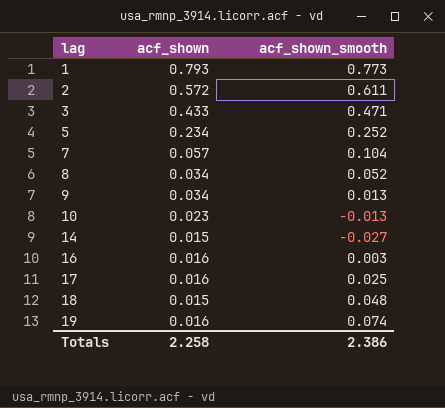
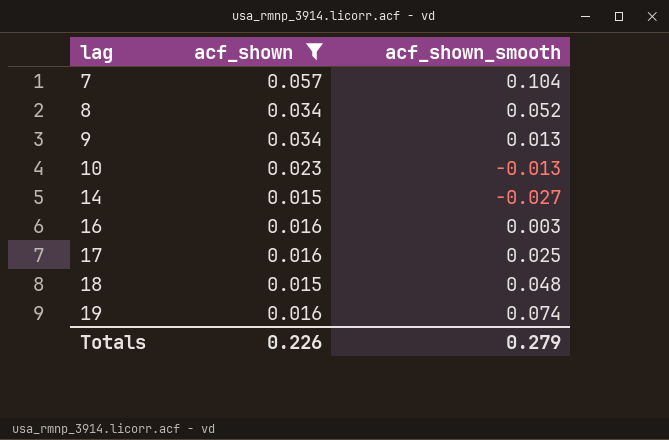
filter: none -> acf_shown <= 0.057
Totals | acf_shown: 2.258 -> 0.226
Totals | acf_shown_smooth: 2.386 -> 0.279

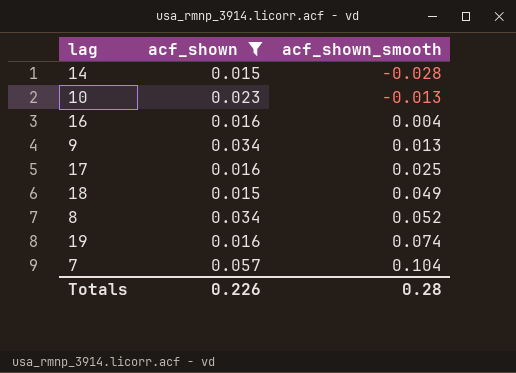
row order: lag ascending -> acf_shown_smooth ascending
14 | acf_shown_smooth: -0.027 -> -0.028
16 | acf_shown_smooth: 0.003 -> 0.004
18 | acf_shown_smooth: 0.048 -> 0.049
Totals | acf_shown_smooth: 0.279 -> 0.28

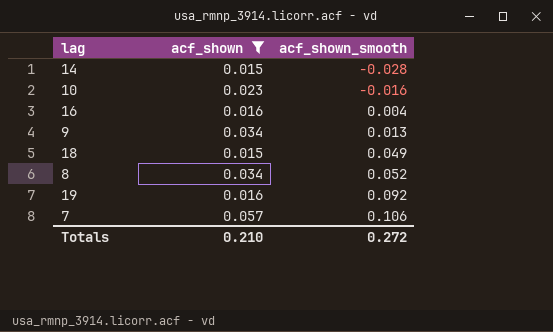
row 17: 0.016 | 0.025 -> none
10 | acf_shown_smooth: -0.013 -> -0.016
19 | acf_shown_smooth: 0.074 -> 0.092
7 | acf_shown_smooth: 0.104 -> 0.106
Totals | acf_shown: 0.226 -> 0.210
Totals | acf_shown_smooth: 0.28 -> 0.272

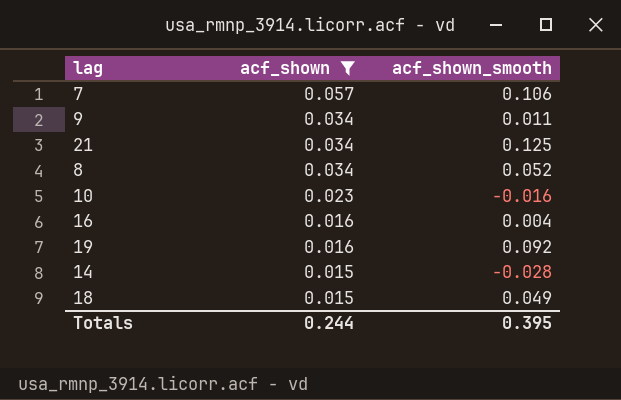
row order: acf_shown_smooth ascending -> acf_shown descending
9 | acf_shown_smooth: 0.013 -> 0.011
row 21: none -> 0.034 | 0.125
Totals | acf_shown: 0.210 -> 0.244
Totals | acf_shown_smooth: 0.272 -> 0.395

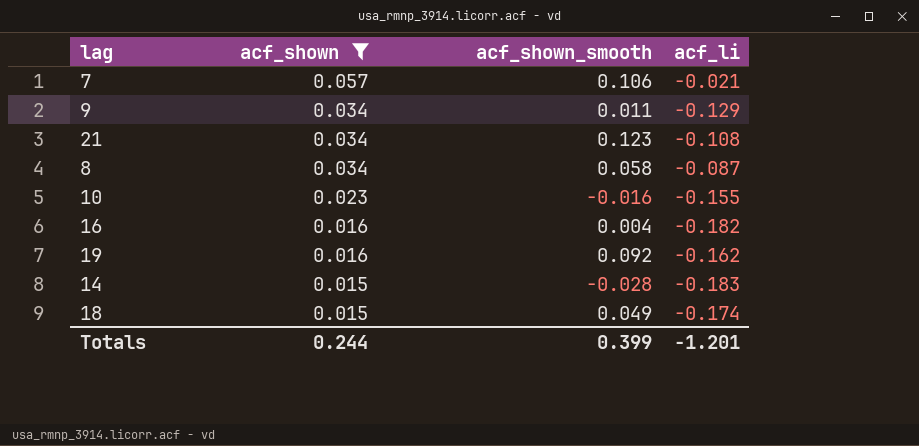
column acf_li | position: none -> 4
21 | acf_shown_smooth: 0.125 -> 0.123
8 | acf_shown_smooth: 0.052 -> 0.058
Totals | acf_shown_smooth: 0.395 -> 0.399

